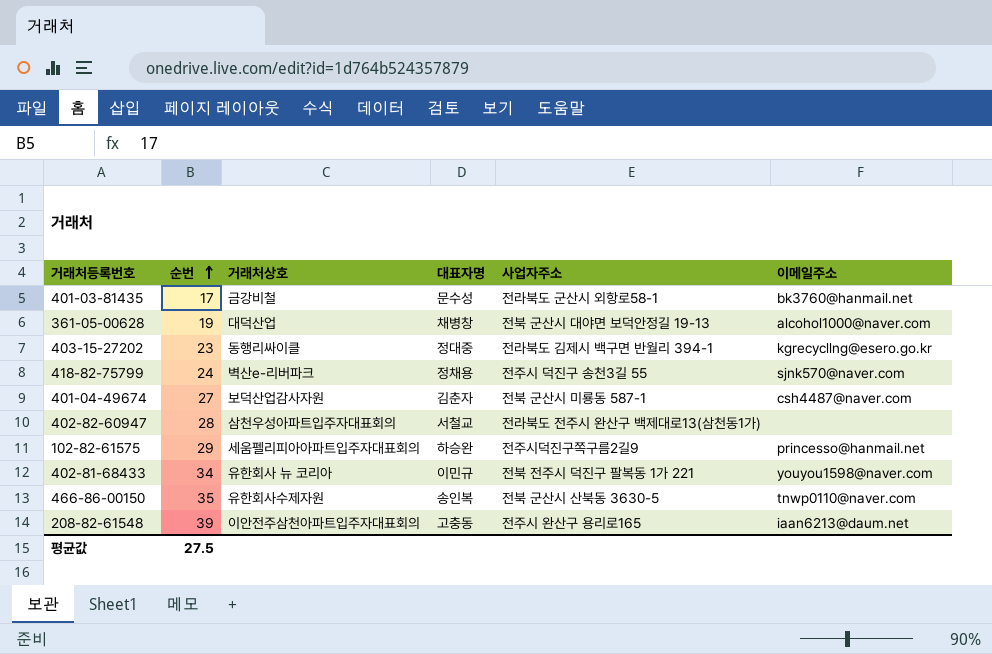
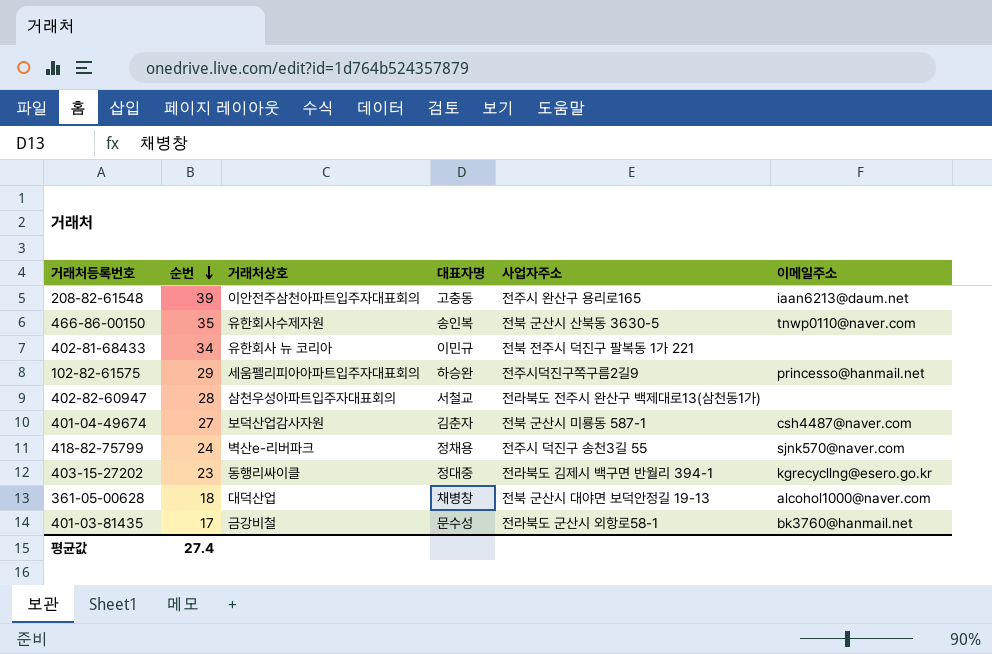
row order: 순번 ascending -> 순번 descending
402-81-68433 | 이메일주소: youyou1598@naver.com -> none
361-05-00628 | 순번: 19 -> 18
평균값 | 순번: 27.5 -> 27.4

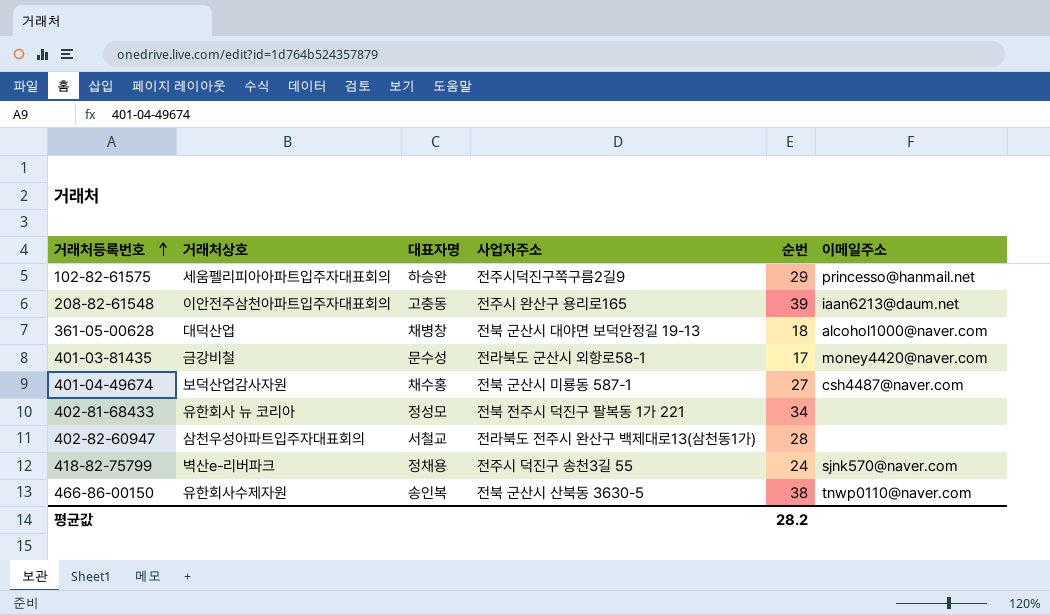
row order: 순번 descending -> 거래처등록번호 ascending
column 순번 | position: 2 -> 5
row 403-15-27202: 23 | 동행리싸이클 | 정대중 | 전라북도 김제시 백구면 반월리 394-1 | kgrecycllng@esero.go.kr -> none
401-03-81435 | 이메일주소: bk3760@hanmail.net -> money4420@naver.com
401-04-49674 | 대표자명: 김춘자 -> 채수홍
402-81-68433 | 대표자명: 이민규 -> 정성모
466-86-00150 | 순번: 35 -> 38
평균값 | 순번: 27.4 -> 28.2

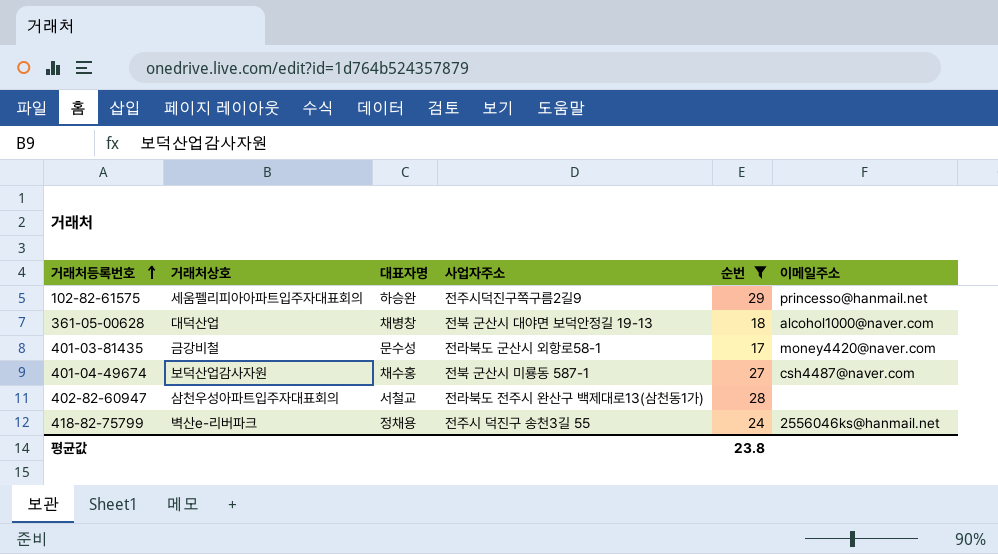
filter: none -> 순번 <= 29
418-82-75799 | 이메일주소: sjnk570@naver.com -> 2556046ks@hanmail.net
평균값 | 순번: 28.2 -> 23.8

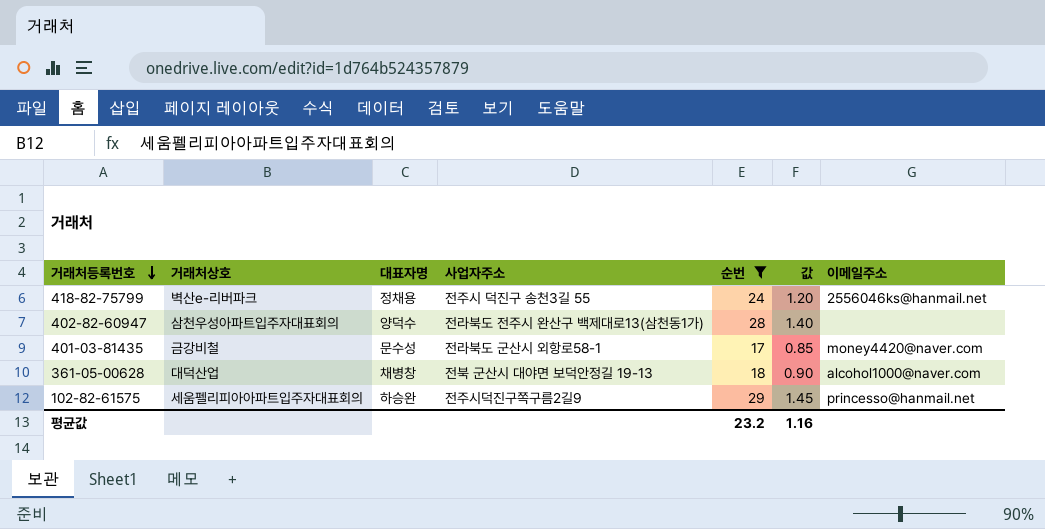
row order: 거래처등록번호 ascending -> 거래처등록번호 descending
column 값 | formula: none -> [순번] * 0.05
row 401-04-49674: 보덕산업감사자원 | 채수홍 | 전북 군산시 미룡동 587-1 | 27 | csh4487@naver.com -> none
402-82-60947 | 대표자명: 서철교 -> 양덕수
평균값 | 순번: 23.8 -> 23.2

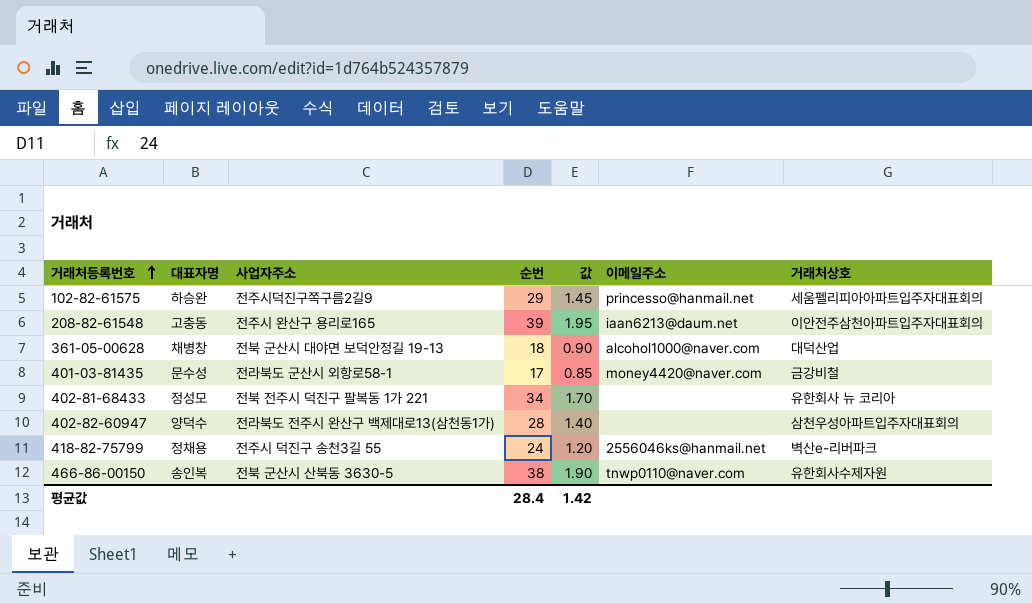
filter: 순번 <= 29 -> none
row order: 거래처등록번호 descending -> 거래처등록번호 ascending
column 거래처상호 | position: 2 -> 7
평균값 | 순번: 23.2 -> 28.4
평균값 | 값: 1.16 -> 1.42

